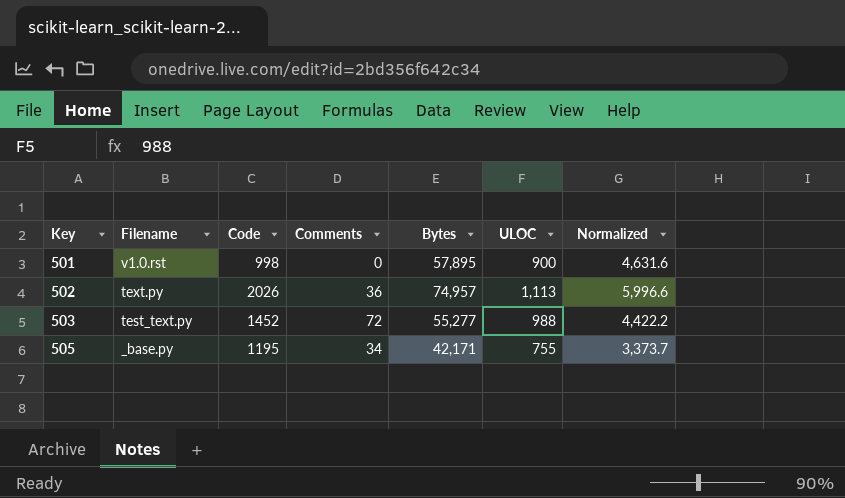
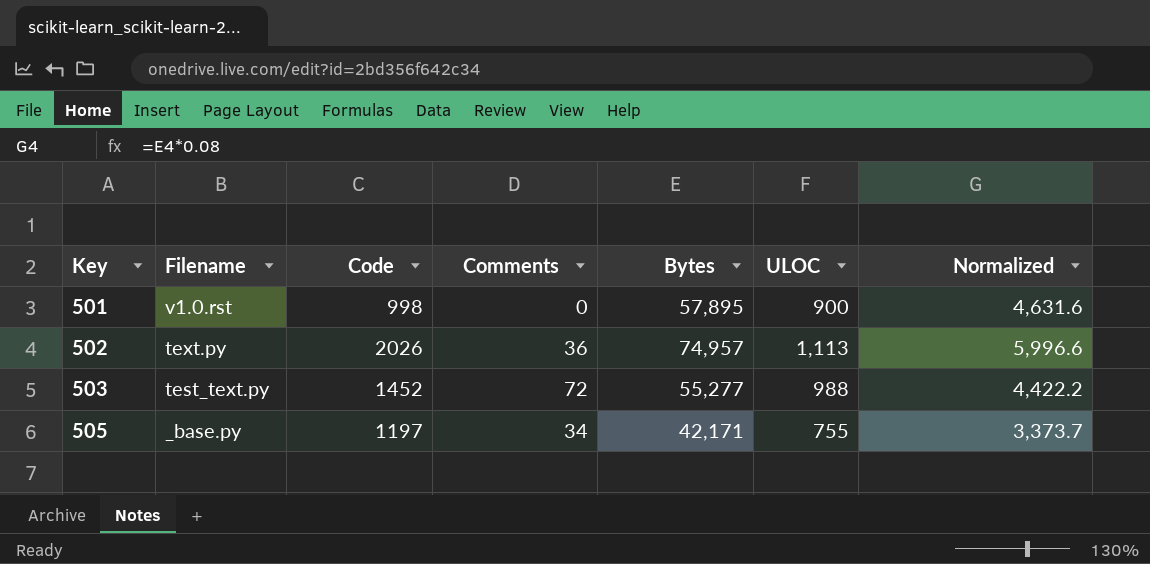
505 | Code: 1195 -> 1197

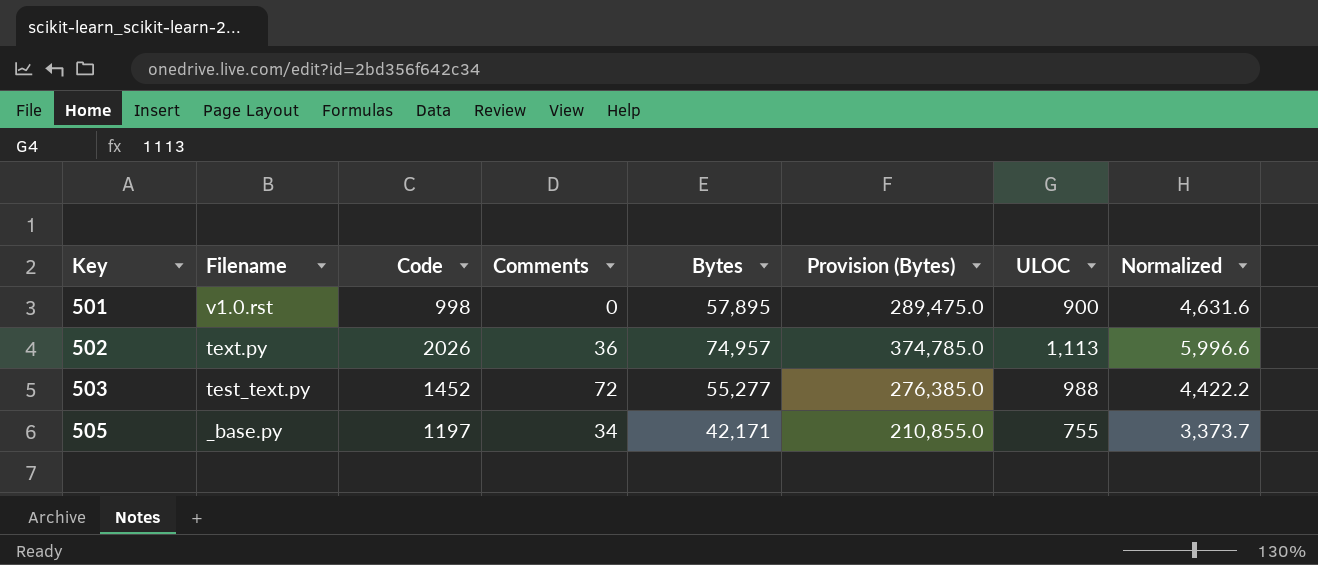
column Provision (Bytes) | formula: none -> [Bytes] * 5

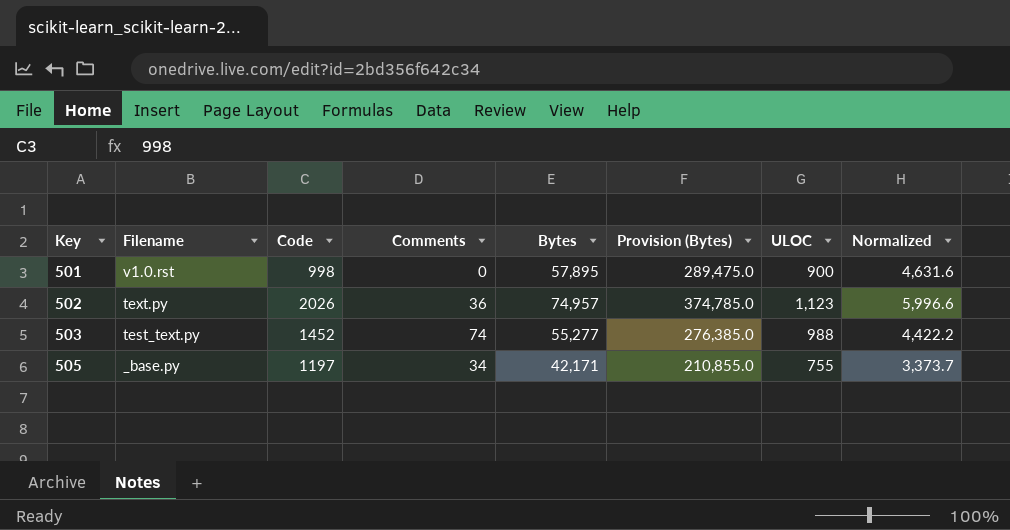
502 | ULOC: 1,113 -> 1,123
503 | Comments: 72 -> 74

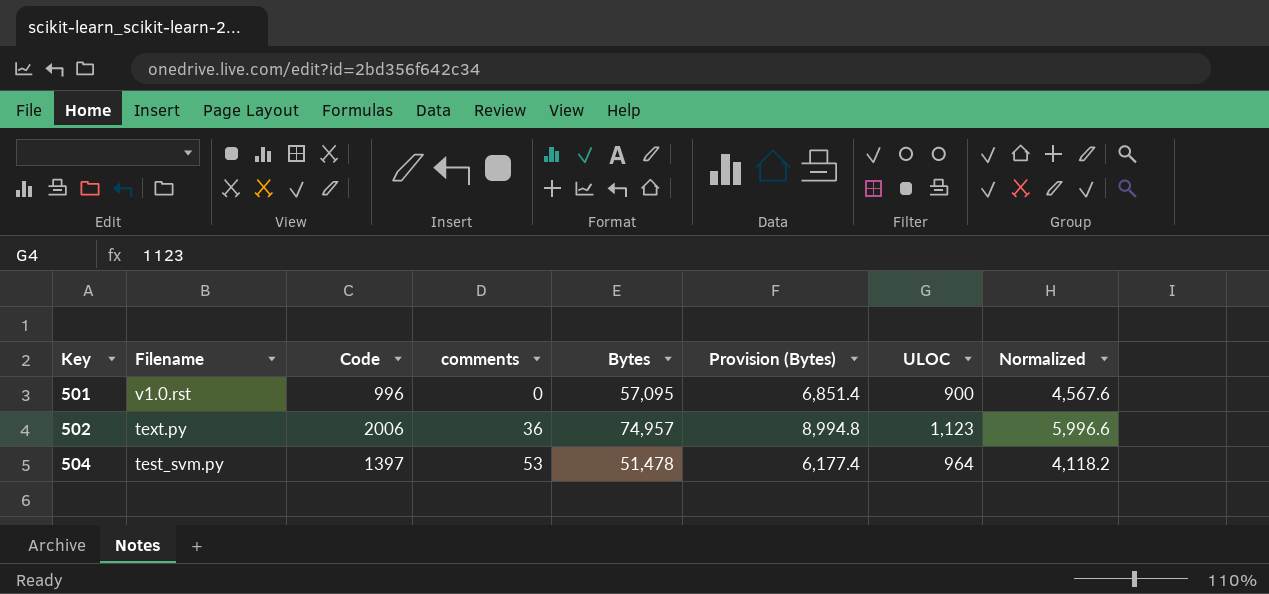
column name: Comments -> comments
column Provision (Bytes) | formula: [Bytes] * 5 -> [Bytes] * 0.12
row 503: test_text.py | 1452 | 74 | 55,277 | 276,385.0 | 988 | 4,422.2 -> none
row 505: _base.py | 1197 | 34 | 42,171 | 210,855.0 | 755 | 3,373.7 -> none
501 | Code: 998 -> 996
501 | Bytes: 57,895 -> 57,095
501 | Normalized: 4,631.6 -> 4,567.6
502 | Code: 2026 -> 2006
row 504: none -> test_svm.py | 1397 | 53 | 51,478 | 6,177.4 | 964 | 4,118.2

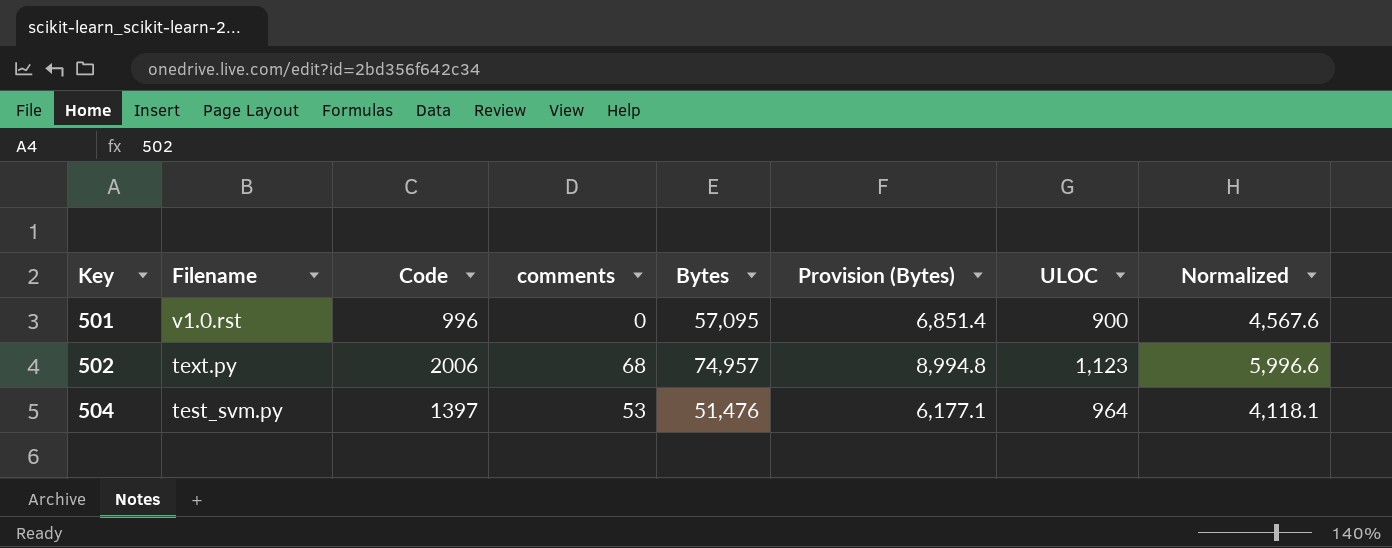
502 | comments: 36 -> 68
504 | Bytes: 51,478 -> 51,476
504 | Provision (Bytes): 6,177.4 -> 6,177.1
504 | Normalized: 4,118.2 -> 4,118.1

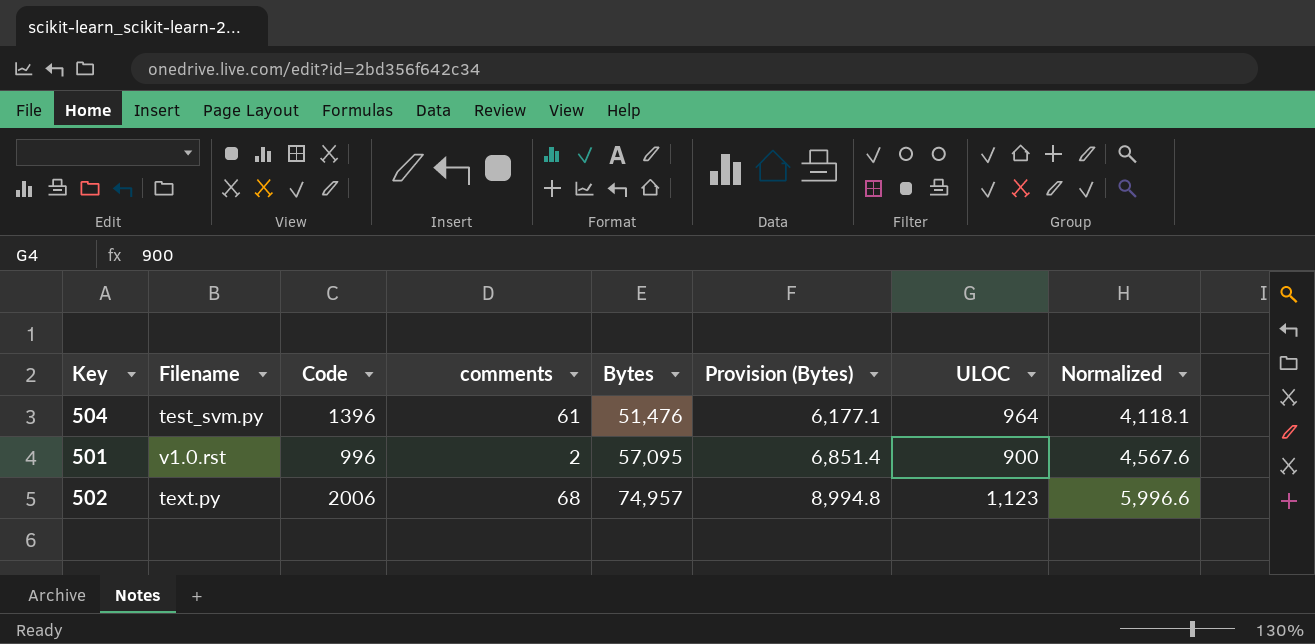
row order: Key ascending -> Bytes ascending
504 | Code: 1397 -> 1396
504 | comments: 53 -> 61
501 | comments: 0 -> 2

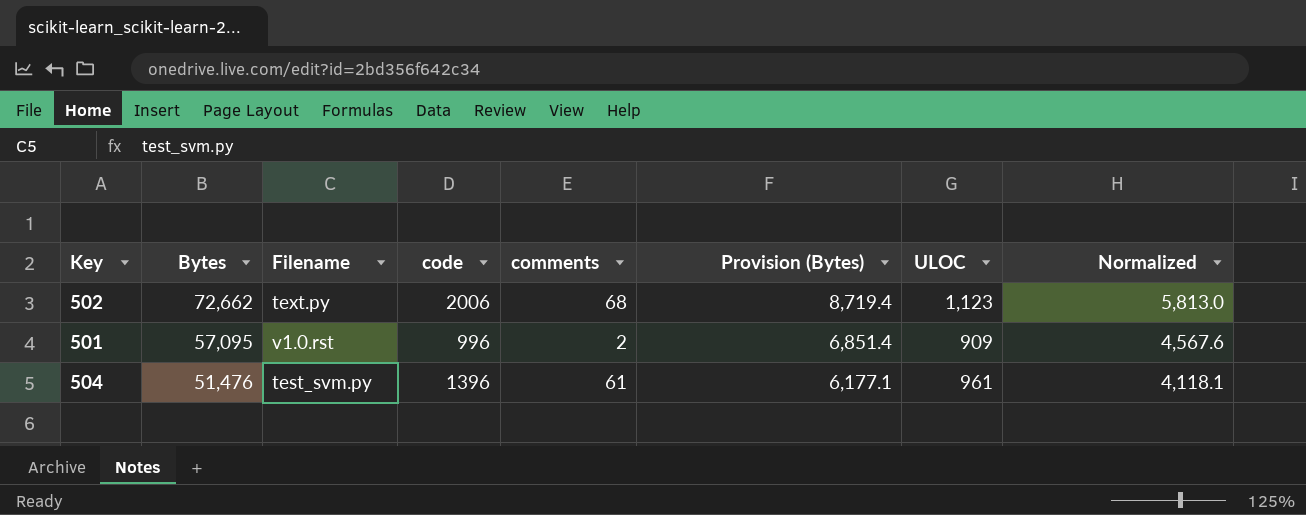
row order: Bytes ascending -> Bytes descending
column Bytes | position: 5 -> 2
column name: Code -> code
502 | Bytes: 74,957 -> 72,662
502 | Provision (Bytes): 8,994.8 -> 8,719.4
502 | Normalized: 5,996.6 -> 5,813.0
501 | ULOC: 900 -> 909
504 | ULOC: 964 -> 961

